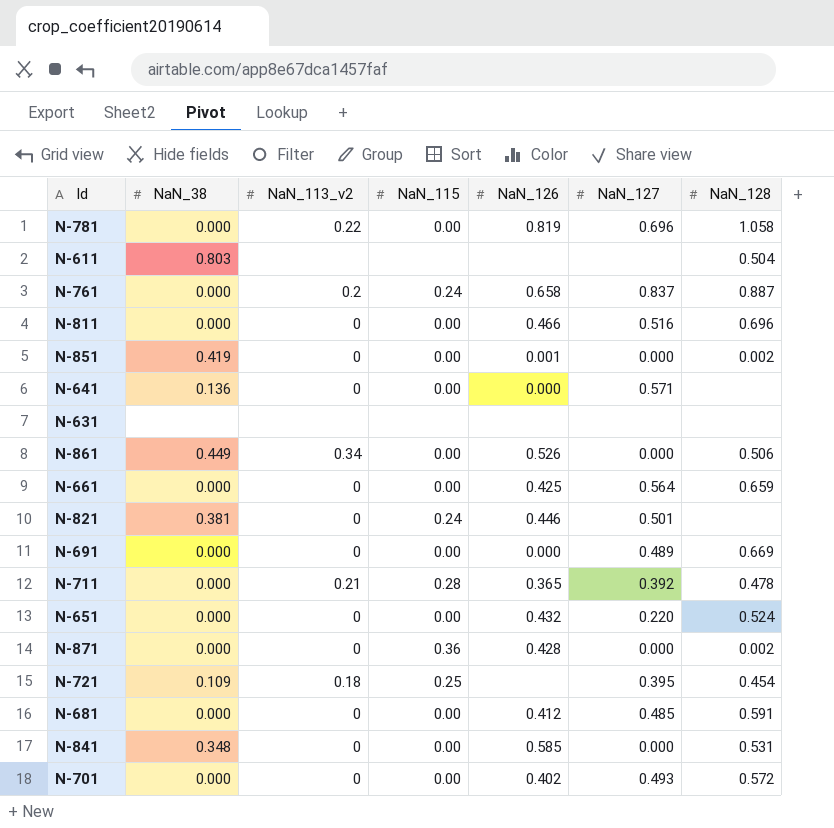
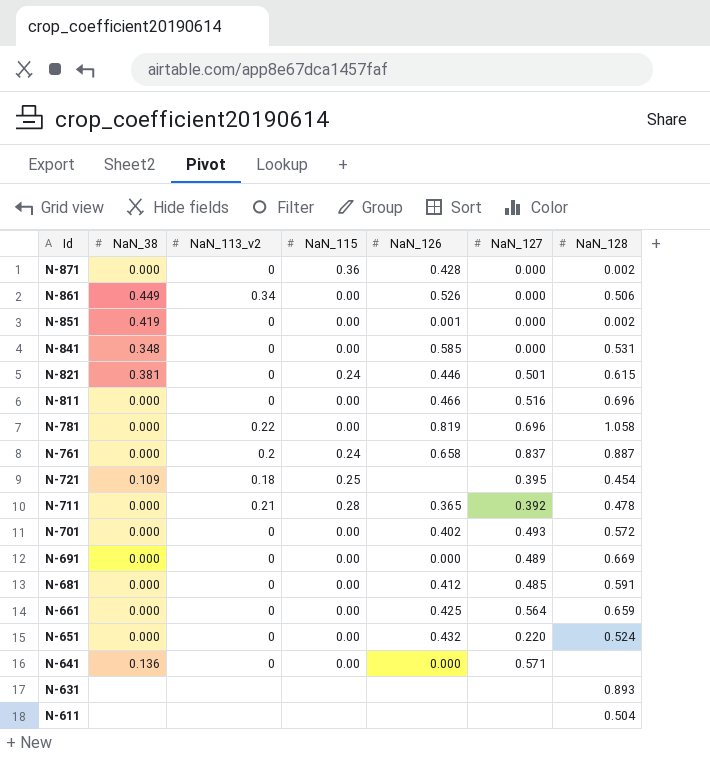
row order: none -> Id descending
N-821 | NaN_128: none -> 0.615
N-631 | NaN_128: none -> 0.893
N-611 | NaN_38: 0.803 -> none

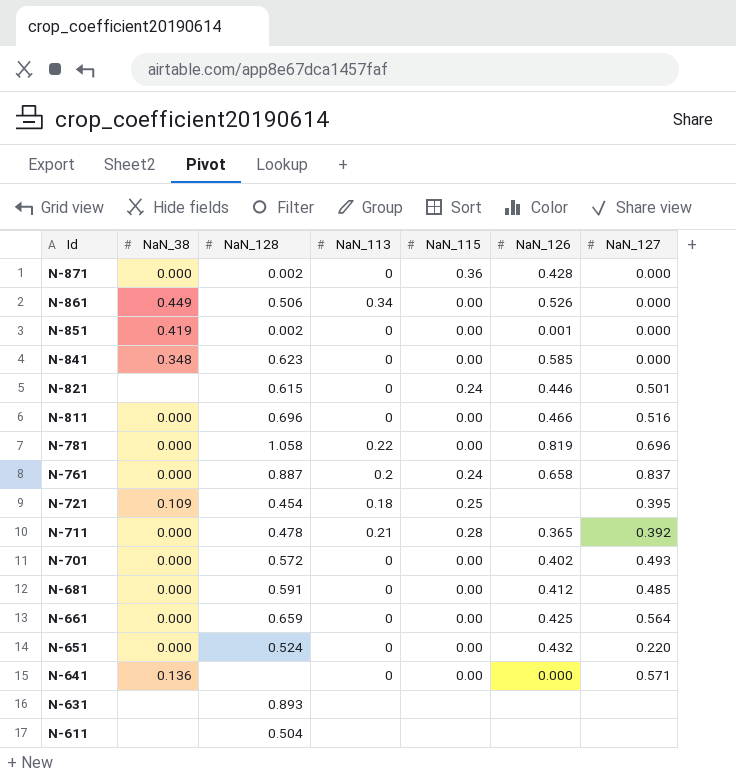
column NaN_128 | position: 7 -> 3
column name: NaN_113_v2 -> NaN_113
row N-691: 0.000 | 0 | 0.00 | 0.000 | 0.489 | 0.669 -> none
N-841 | NaN_128: 0.531 -> 0.623
N-821 | NaN_38: 0.381 -> none

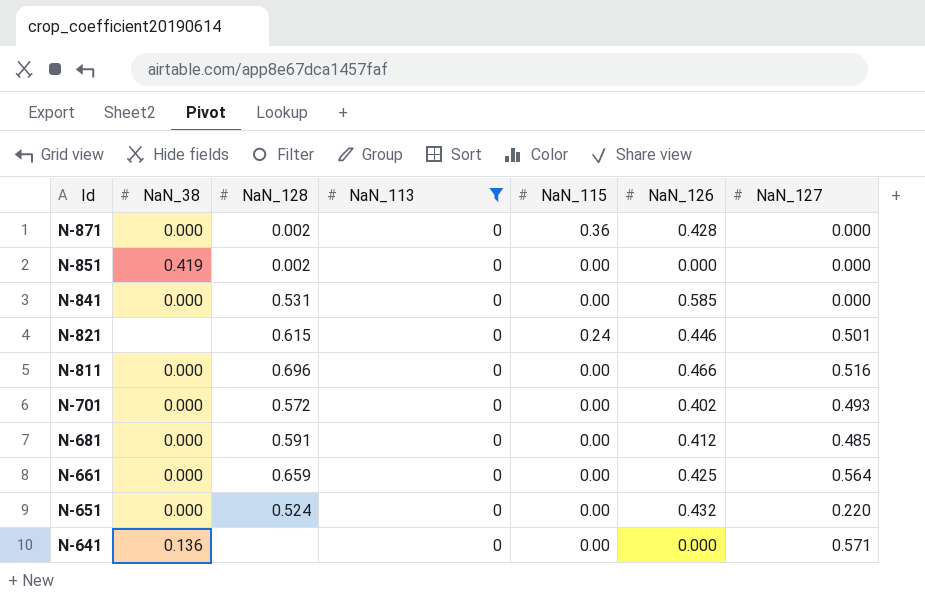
filter: none -> NaN_113 = 0
N-851 | NaN_126: 0.001 -> 0.000
N-841 | NaN_38: 0.348 -> 0.000
N-841 | NaN_128: 0.623 -> 0.531

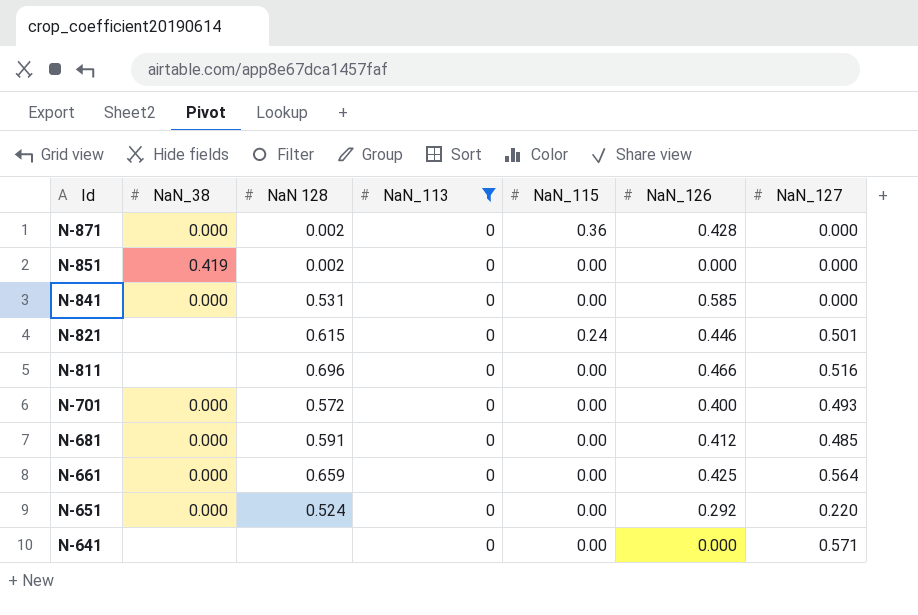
column name: NaN_128 -> NaN 128
N-811 | NaN_38: 0.000 -> none
N-701 | NaN_126: 0.402 -> 0.400
N-651 | NaN_126: 0.432 -> 0.292
N-641 | NaN_38: 0.136 -> none

